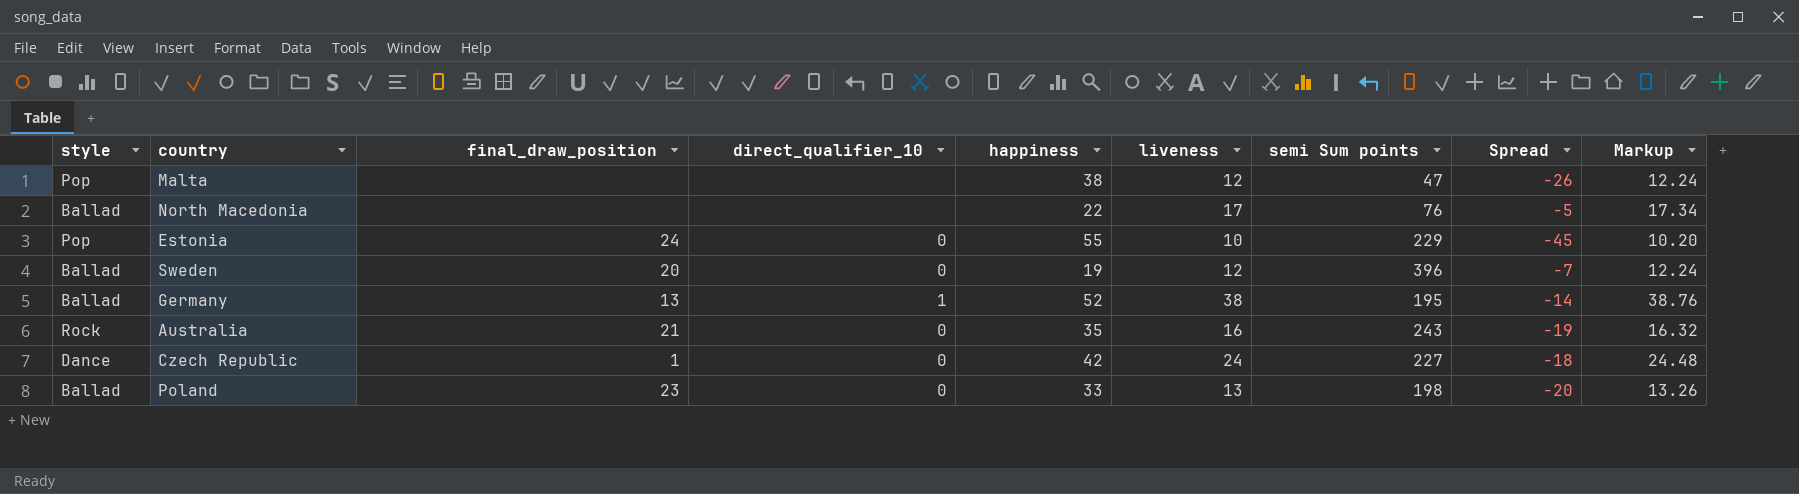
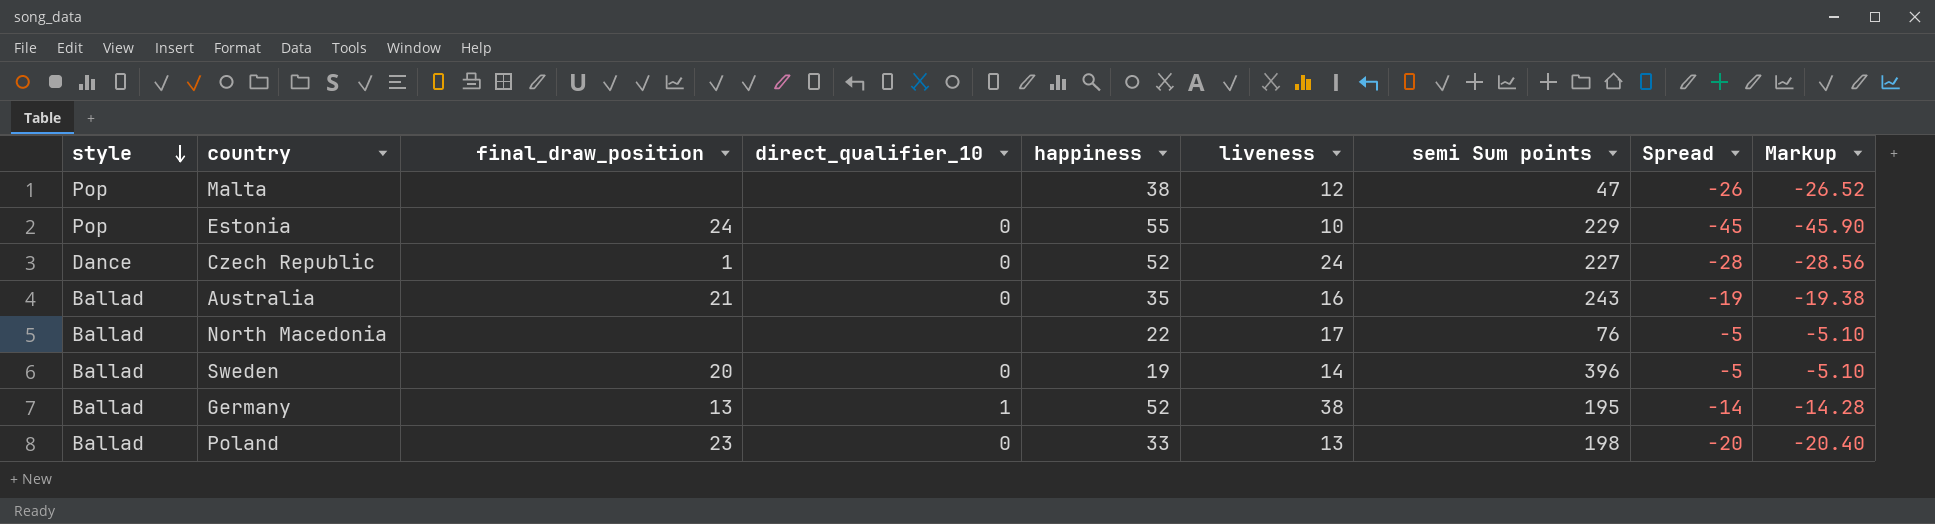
row order: none -> style descending
column Markup | formula: [liveness] * 1.02 -> [Spread] * 1.02
Czech Republic | happiness: 42 -> 52
Czech Republic | Spread: -18 -> -28
Australia | style: Rock -> Ballad
Sweden | liveness: 12 -> 14
Sweden | Spread: -7 -> -5

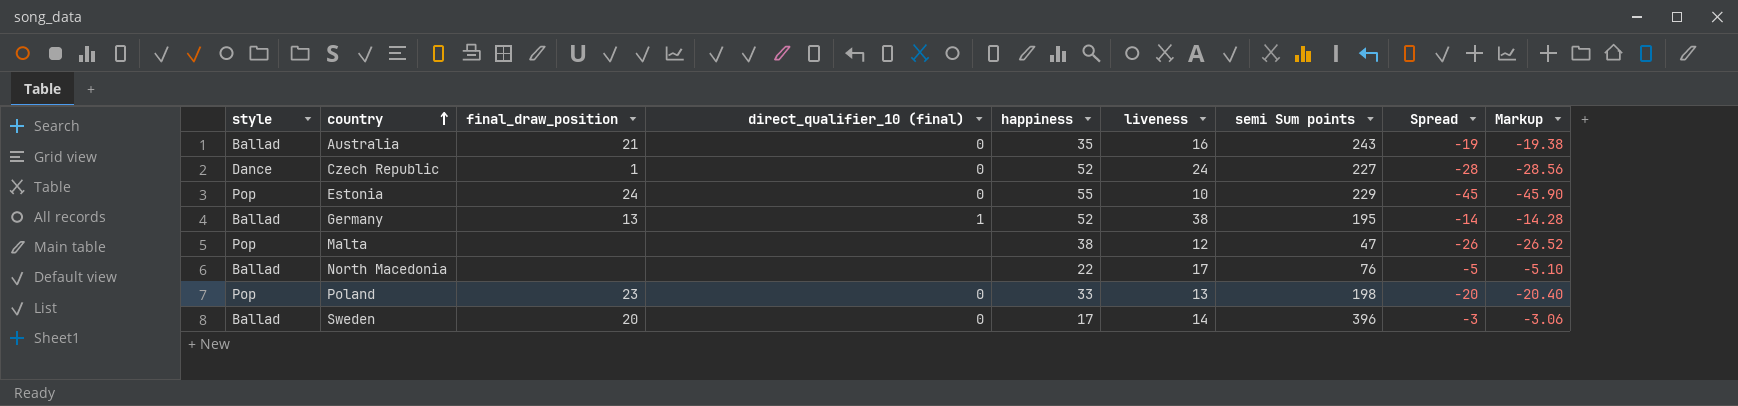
row order: style descending -> country ascending
column name: direct_qualifier_10 -> direct_qualifier_10 (final)
Poland | style: Ballad -> Pop
Sweden | happiness: 19 -> 17
Sweden | Spread: -5 -> -3
Sweden | Markup: -5.10 -> -3.06

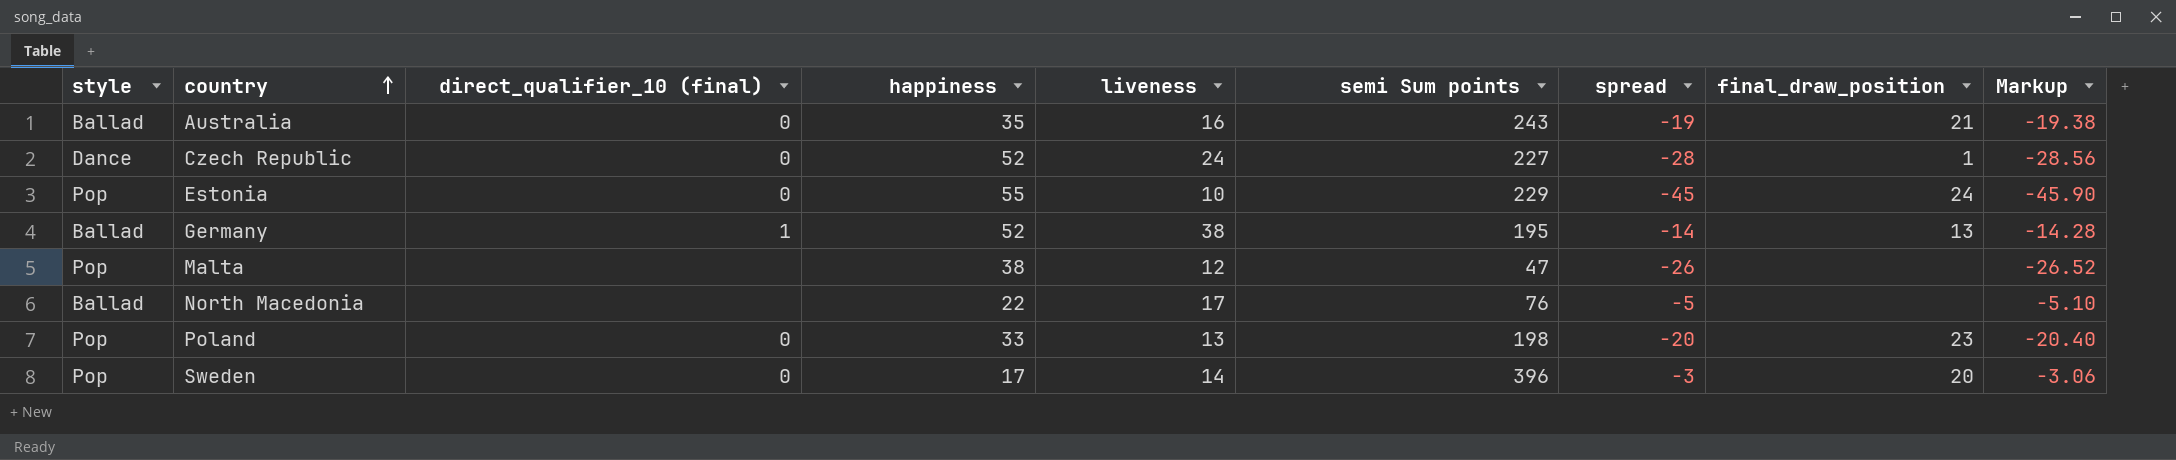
column name: Spread -> spread
column final_draw_position | position: 3 -> 8
Sweden | style: Ballad -> Pop

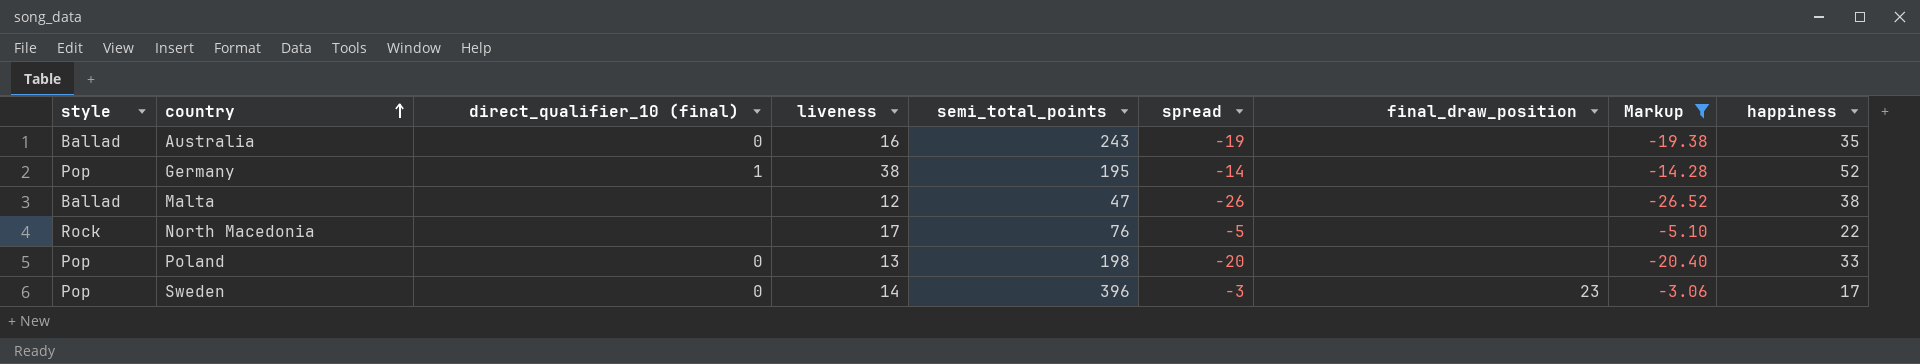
filter: none -> Markup >= -26.52
column name: semi Sum points -> semi_total_points
column happiness | position: 4 -> 9
Australia | final_draw_position: 21 -> none
Germany | style: Ballad -> Pop
Germany | final_draw_position: 13 -> none
Malta | style: Pop -> Ballad
North Macedonia | style: Ballad -> Rock
Poland | final_draw_position: 23 -> none
Sweden | final_draw_position: 20 -> 23

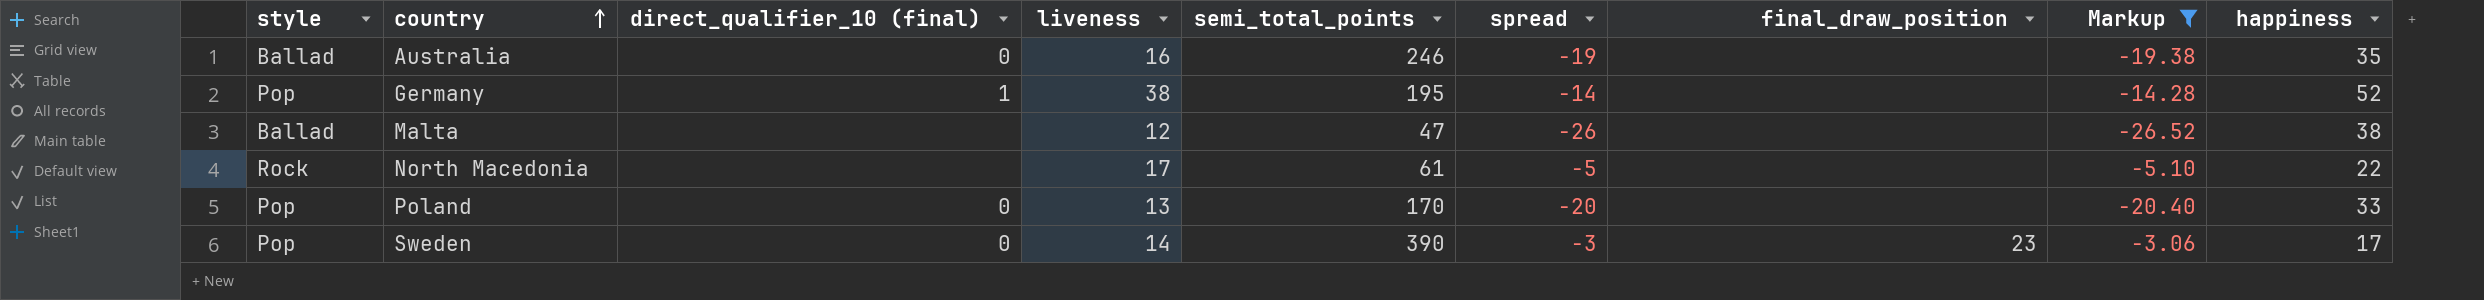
Australia | semi_total_points: 243 -> 246
North Macedonia | semi_total_points: 76 -> 61
Poland | semi_total_points: 198 -> 170
Sweden | semi_total_points: 396 -> 390

